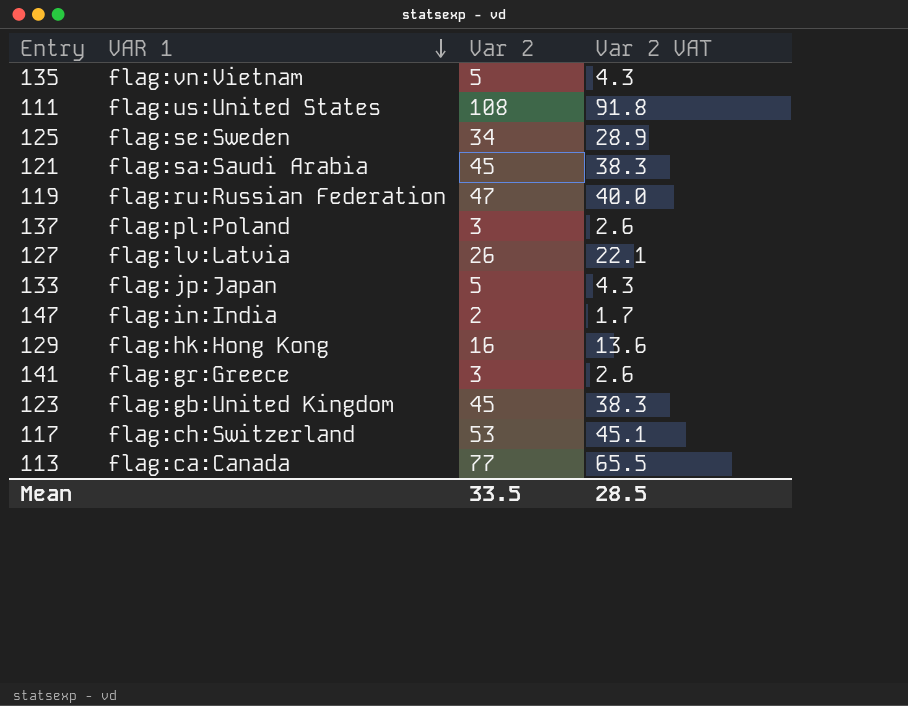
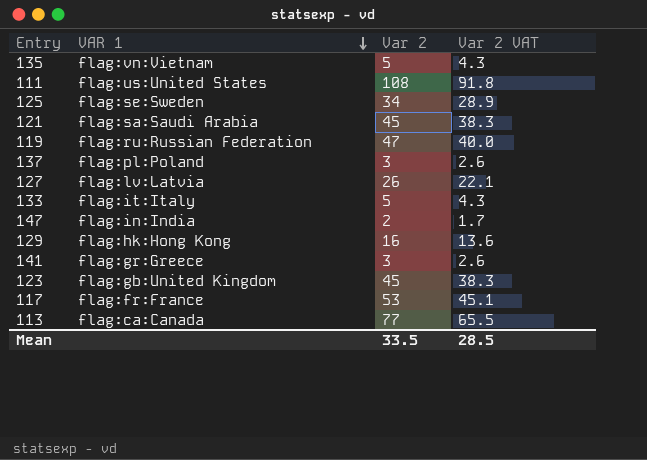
133 | VAR 1: flag:jp:Japan -> flag:it:Italy
117 | VAR 1: flag:ch:Switzerland -> flag:fr:France

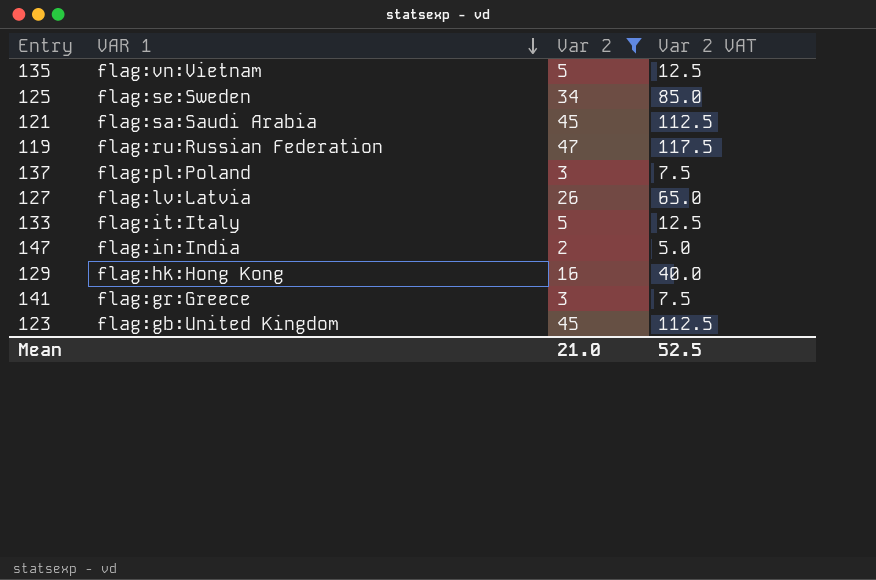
filter: none -> Var 2 <= 47
column Var 2 VAT | formula: [Var 2] * 0.85 -> [Var 2] * 2.5
Mean | Var 2: 33.5 -> 21.0
Mean | Var 2 VAT: 28.5 -> 52.5

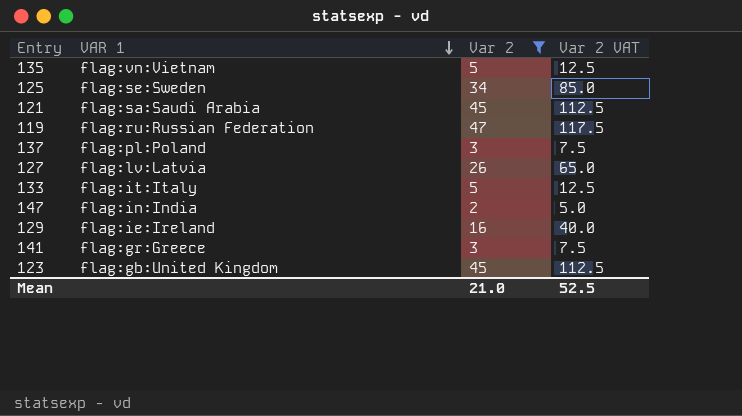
129 | VAR 1: flag:hk:Hong Kong -> flag:ie:Ireland

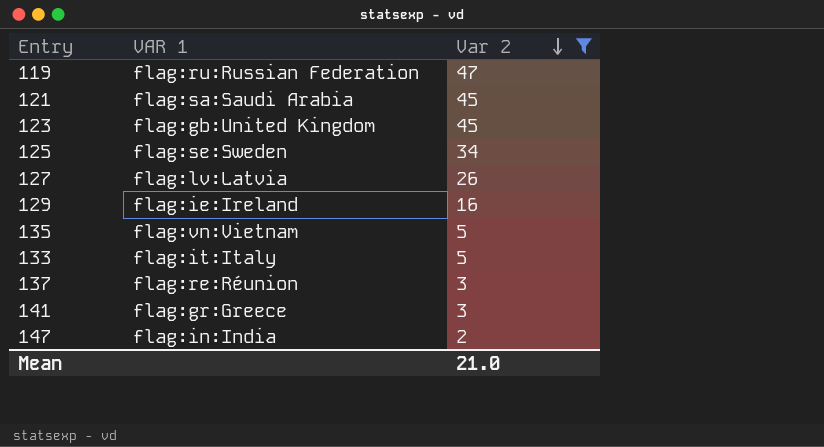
row order: VAR 1 descending -> Var 2 descending
column Var 2 VAT | formula: [Var 2] * 2.5 -> none
137 | VAR 1: flag:pl:Poland -> flag:re:Réunion

